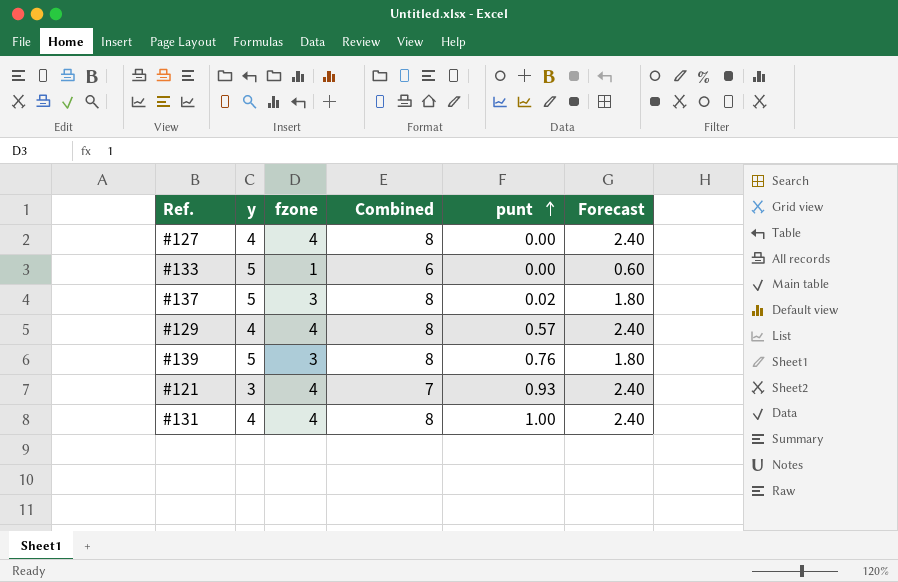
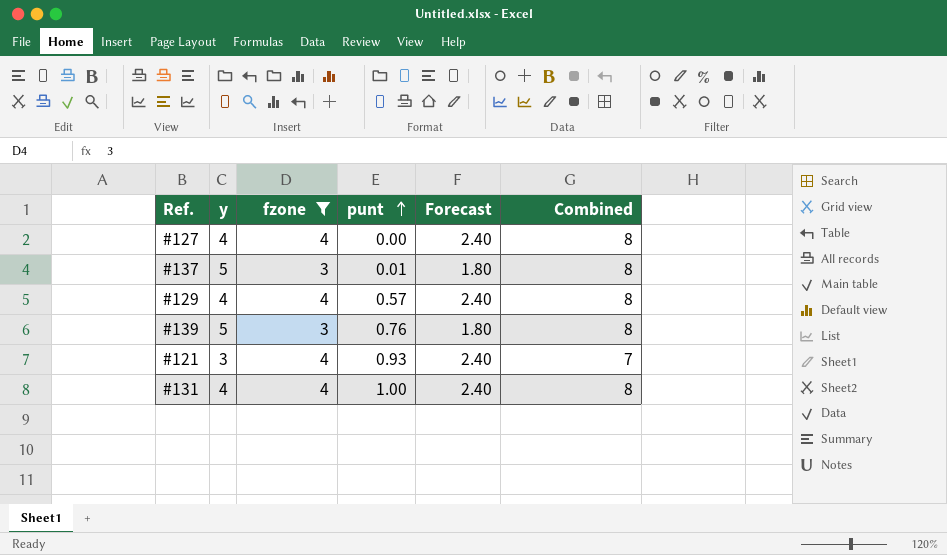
filter: none -> fzone != 1
column Combined | position: 4 -> 6
#137 | punt: 0.02 -> 0.01

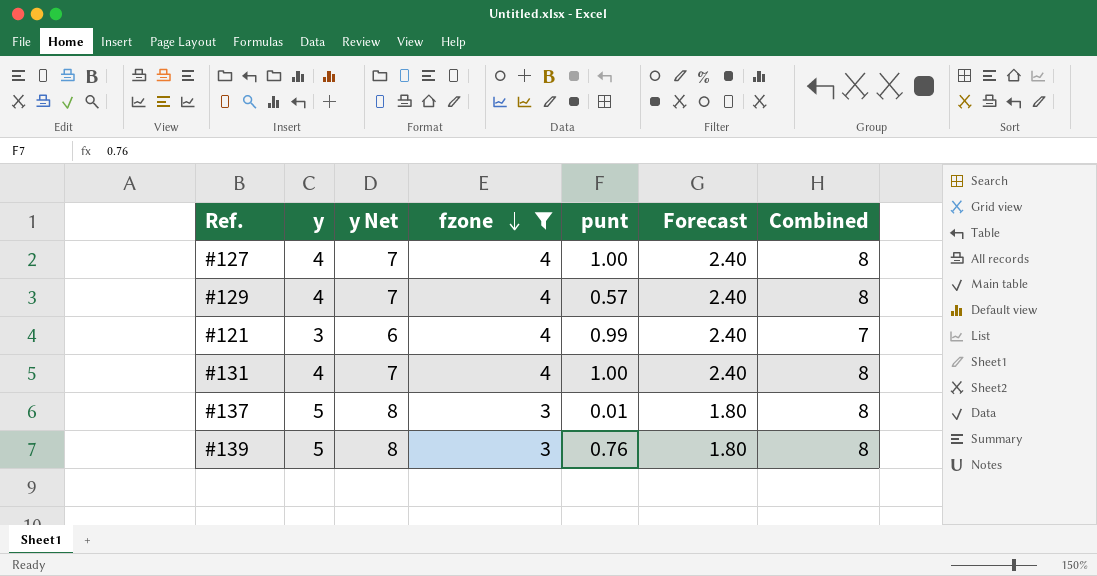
row order: punt ascending -> fzone descending
column y Net | formula: none -> [y] + 3
#127 | punt: 0.00 -> 1.00
#121 | punt: 0.93 -> 0.99

